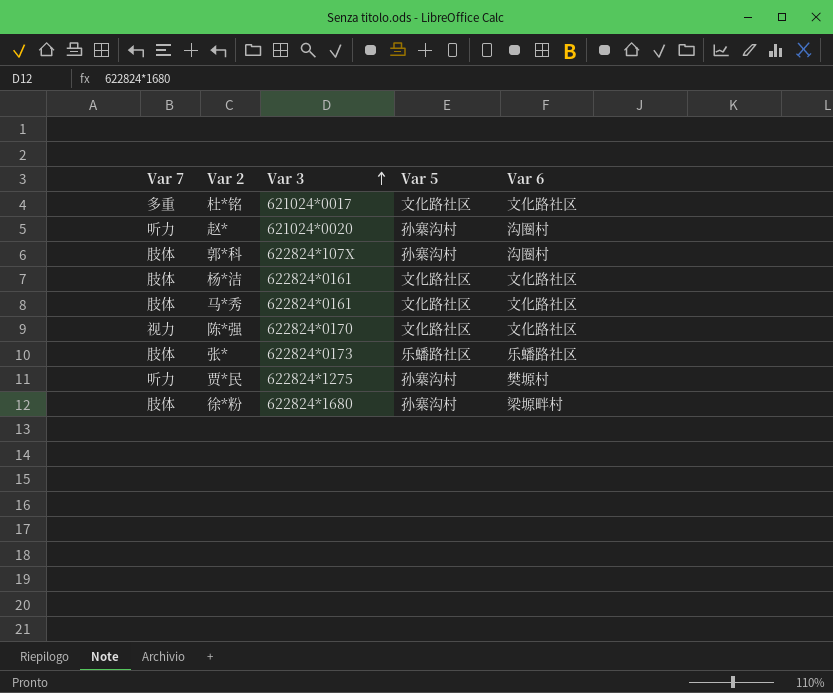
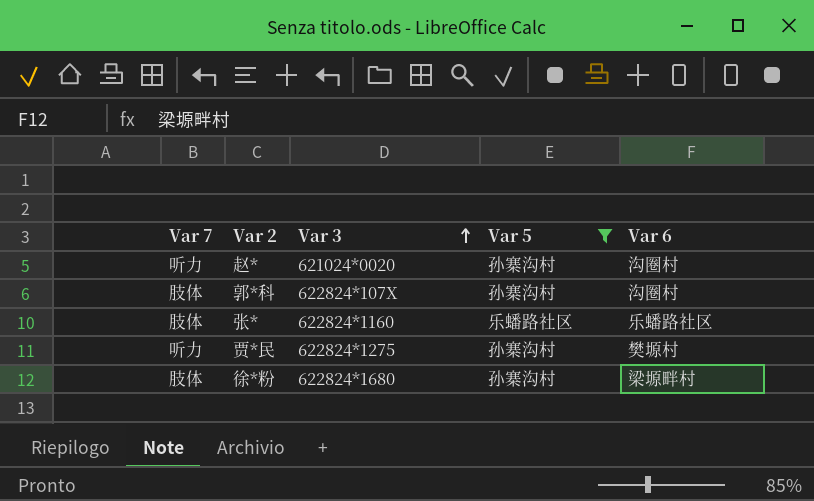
filter: none -> Var 5 != 文化路社区
张* | Var 3: 622824*0173 -> 622824*1160

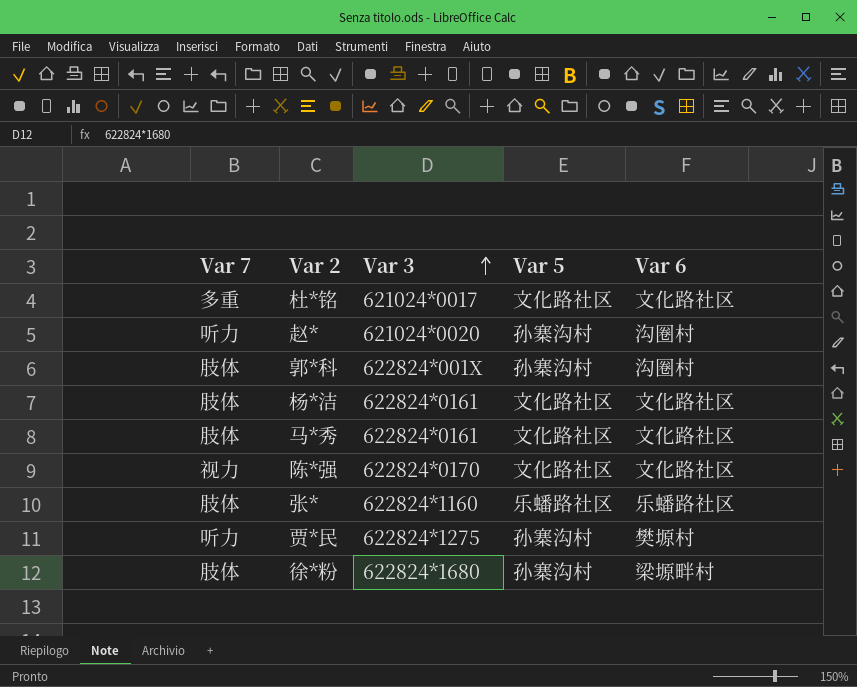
filter: Var 5 != 文化路社区 -> none
郭*科 | Var 3: 622824*107X -> 622824*001X

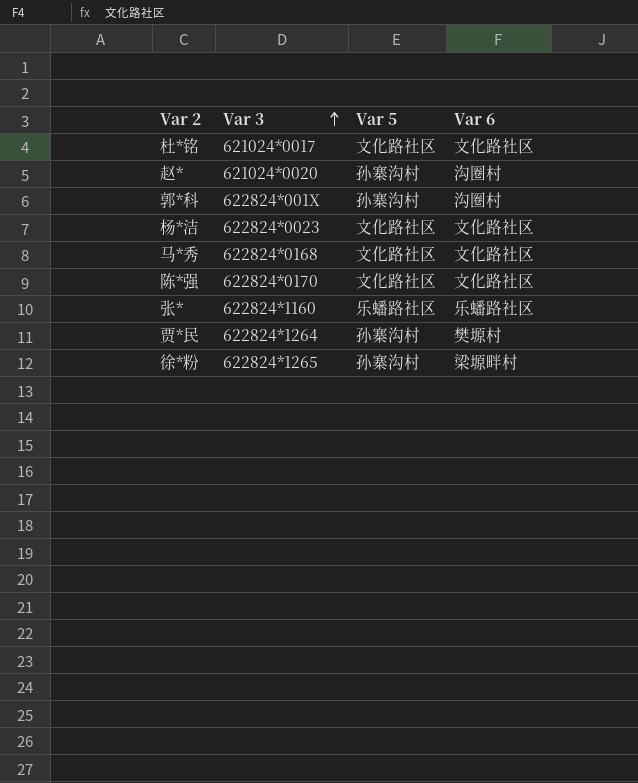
column Var 7 | position: 1 -> none
杨*洁 | Var 3: 622824*0161 -> 622824*0023
马*秀 | Var 3: 622824*0161 -> 622824*0168
贾*民 | Var 3: 622824*1275 -> 622824*1264
徐*粉 | Var 3: 622824*1680 -> 622824*1265

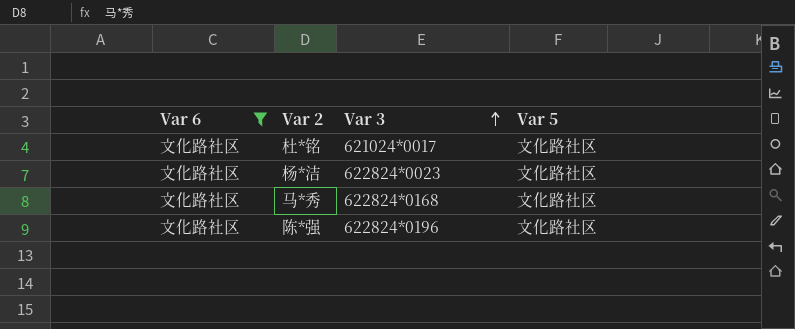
filter: none -> Var 6 = 文化路社区
column Var 6 | position: 4 -> 1
陈*强 | Var 3: 622824*0170 -> 622824*0196

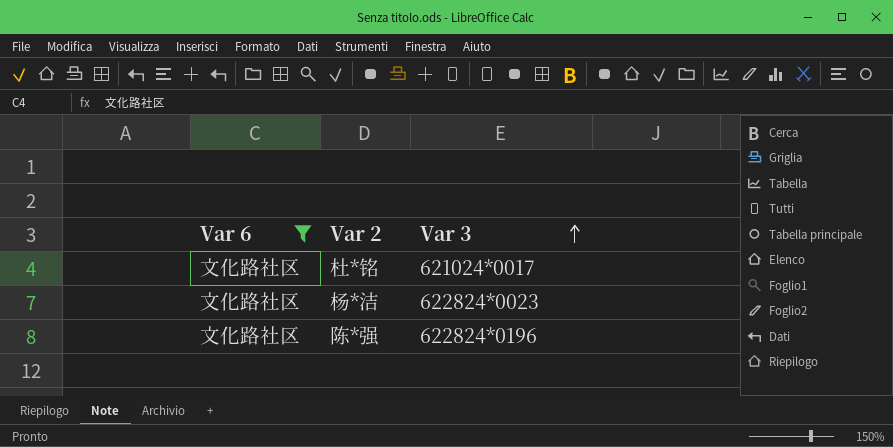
column Var 5 | position: 4 -> none
row 马*秀: 文化路社区 | 622824*0168 | 文化路社区 -> none

